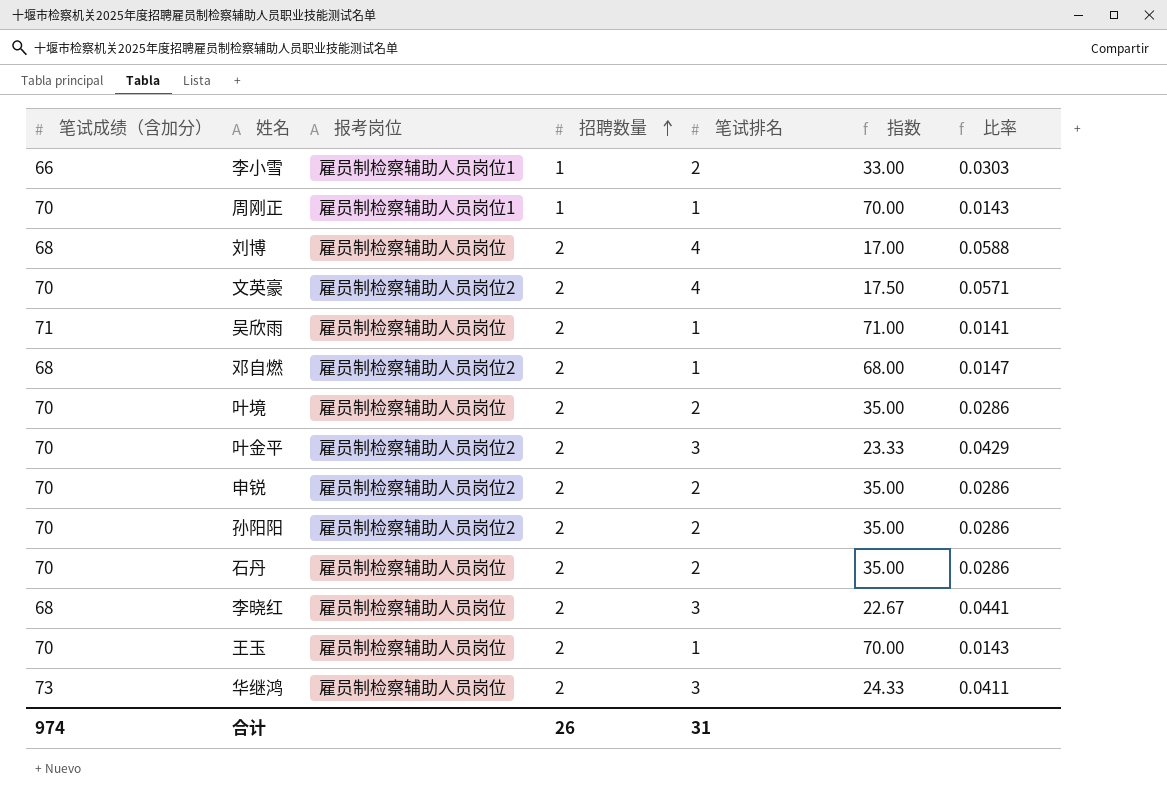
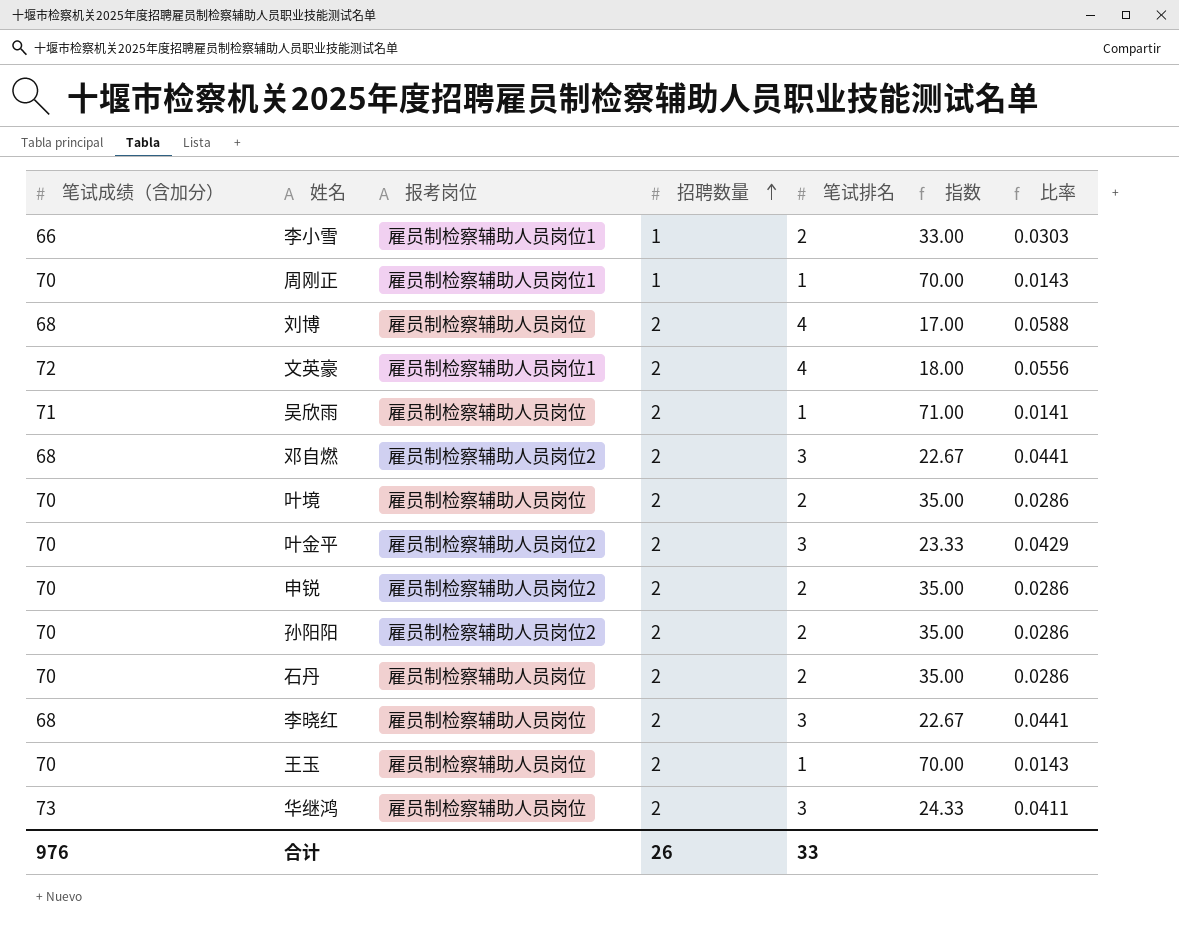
文英豪 | 笔试成绩（含加分）: 70 -> 72
文英豪 | 报考岗位: 雇员制检察辅助人员岗位2 -> 雇员制检察辅助人员岗位1
文英豪 | 指数: 17.50 -> 18.00
文英豪 | 比率: 0.0571 -> 0.0556
邓自燃 | 笔试排名: 1 -> 3
邓自燃 | 指数: 68.00 -> 22.67
邓自燃 | 比率: 0.0147 -> 0.0441
合计 | 笔试成绩（含加分）: 974 -> 976
合计 | 笔试排名: 31 -> 33

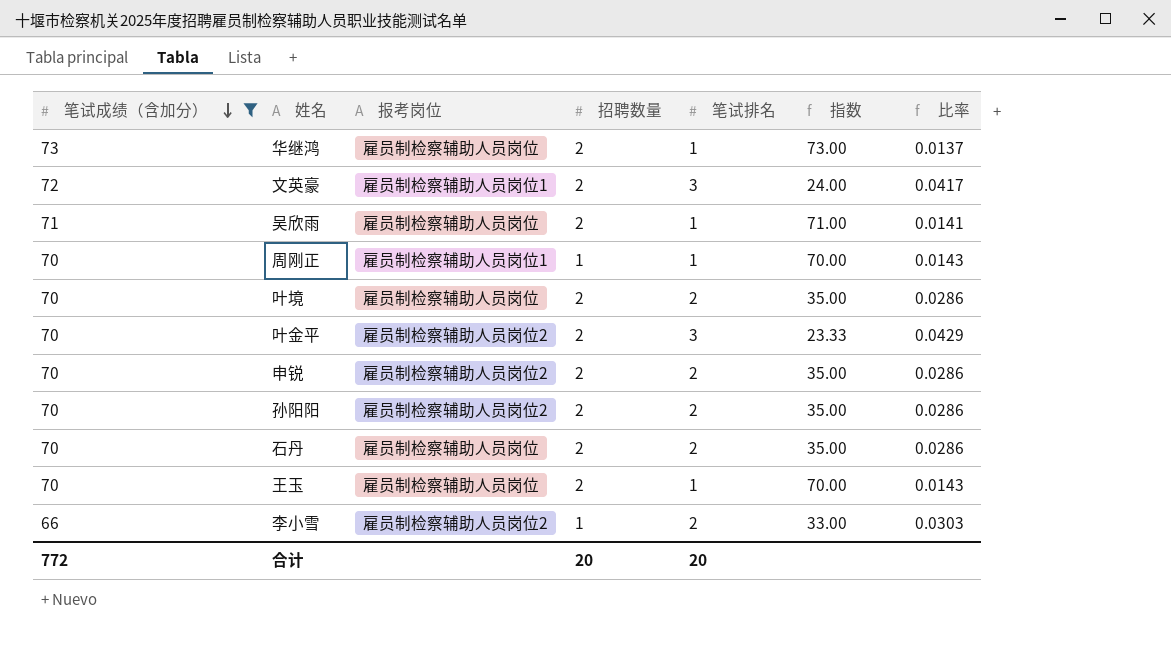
filter: none -> 笔试成绩（含加分） != 68
row order: 招聘数量 ascending -> 笔试成绩（含加分） descending
华继鸿 | 笔试排名: 3 -> 1
华继鸿 | 指数: 24.33 -> 73.00
华继鸿 | 比率: 0.0411 -> 0.0137
文英豪 | 笔试排名: 4 -> 3
文英豪 | 指数: 18.00 -> 24.00
文英豪 | 比率: 0.0556 -> 0.0417
李小雪 | 报考岗位: 雇员制检察辅助人员岗位1 -> 雇员制检察辅助人员岗位2
合计 | 笔试成绩（含加分）: 976 -> 772
合计 | 招聘数量: 26 -> 20
合计 | 笔试排名: 33 -> 20

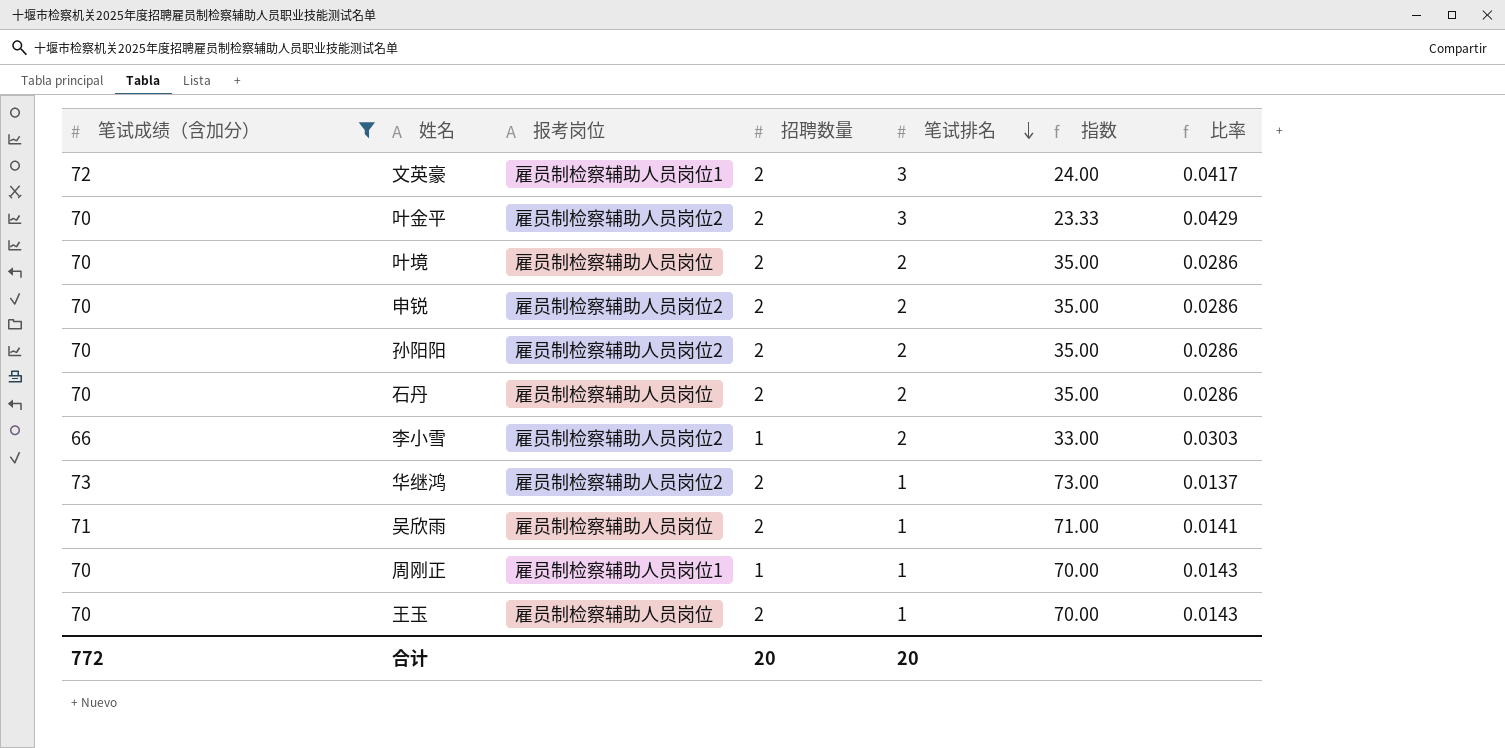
row order: 笔试成绩（含加分） descending -> 笔试排名 descending
华继鸿 | 报考岗位: 雇员制检察辅助人员岗位 -> 雇员制检察辅助人员岗位2

